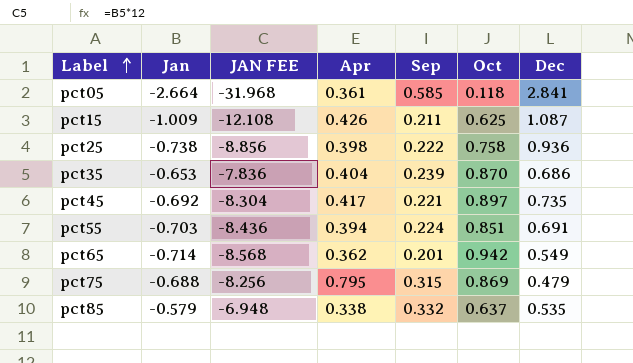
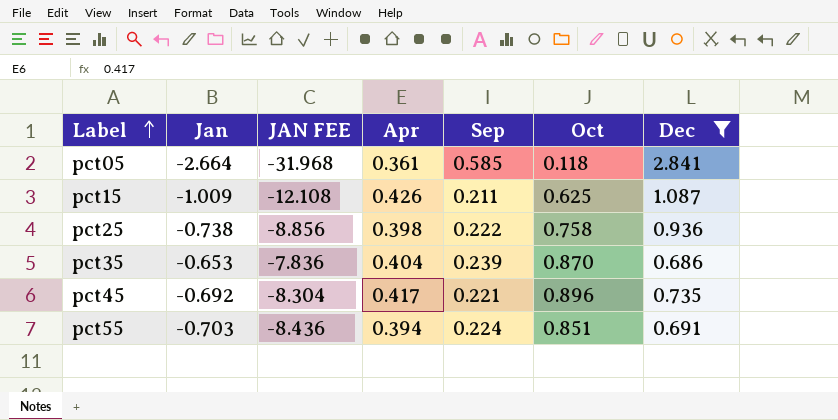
filter: none -> Dec >= 0.686
pct45 | Oct: 0.897 -> 0.896

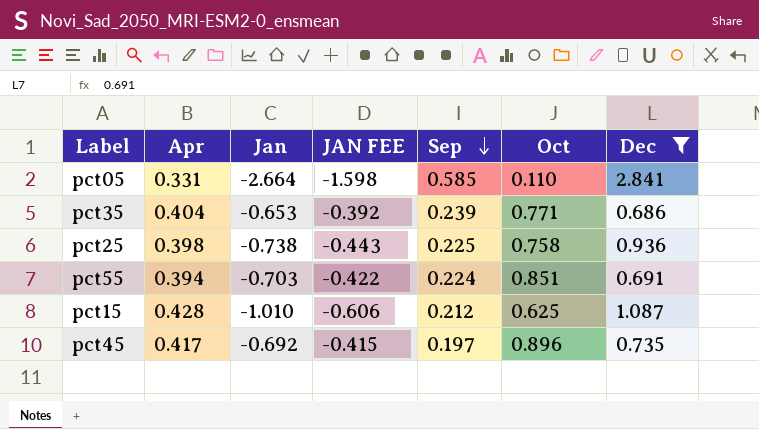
row order: Label ascending -> Sep descending
column Apr | position: 4 -> 2
column JAN FEE | formula: [Jan] * 12 -> [Jan] * 0.6
pct05 | Apr: 0.361 -> 0.331
pct05 | Oct: 0.118 -> 0.110
pct35 | Oct: 0.870 -> 0.771
pct25 | Sep: 0.222 -> 0.225
pct15 | Apr: 0.426 -> 0.428
pct15 | Jan: -1.009 -> -1.010
pct15 | Sep: 0.211 -> 0.212
pct45 | Sep: 0.221 -> 0.197

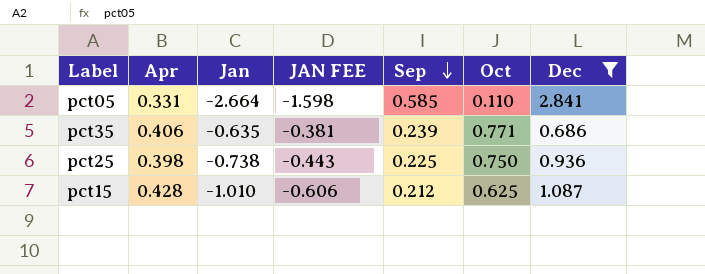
row pct55: 0.394 | -0.703 | -0.422 | 0.224 | 0.851 | 0.691 -> none
row pct45: 0.417 | -0.692 | -0.415 | 0.197 | 0.896 | 0.735 -> none
pct35 | Apr: 0.404 -> 0.406
pct35 | Jan: -0.653 -> -0.635
pct35 | JAN FEE: -0.392 -> -0.381
pct25 | Oct: 0.758 -> 0.750

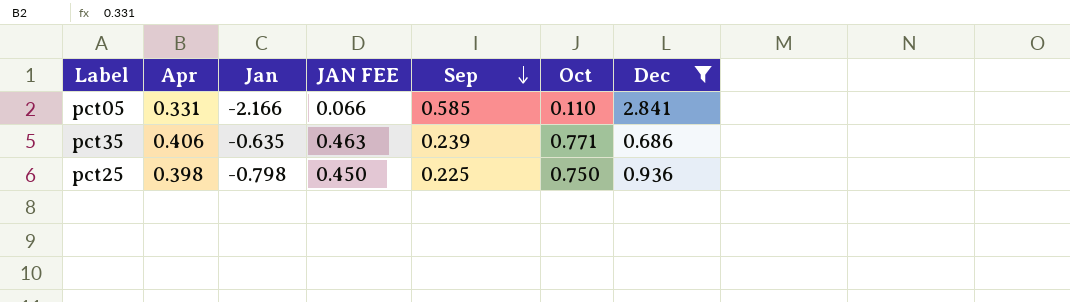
column JAN FEE | formula: [Jan] * 0.6 -> [Oct] * 0.6
row pct15: 0.428 | -1.010 | -0.606 | 0.212 | 0.625 | 1.087 -> none
pct05 | Jan: -2.664 -> -2.166
pct25 | Jan: -0.738 -> -0.798

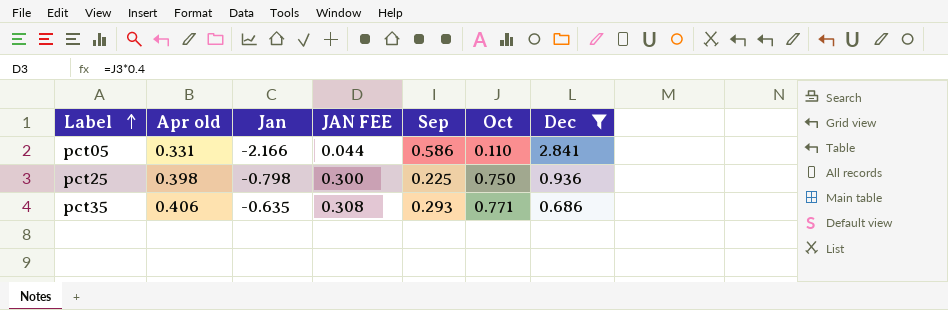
row order: Sep descending -> Label ascending
column name: Apr -> Apr old
column JAN FEE | formula: [Oct] * 0.6 -> [Oct] * 0.4
pct05 | Sep: 0.585 -> 0.586
pct35 | Sep: 0.239 -> 0.293

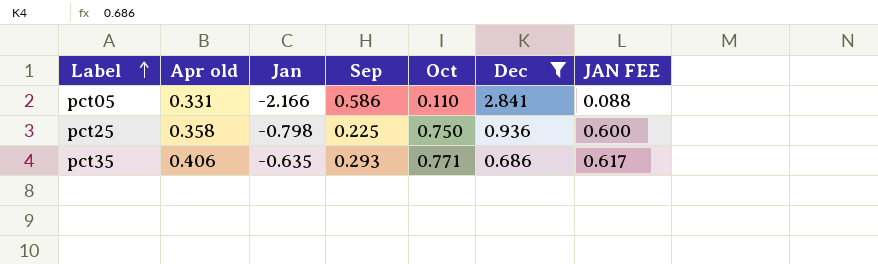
column JAN FEE | formula: [Oct] * 0.4 -> [Oct] * 0.8
column JAN FEE | position: 4 -> 7
pct25 | Apr old: 0.398 -> 0.358

